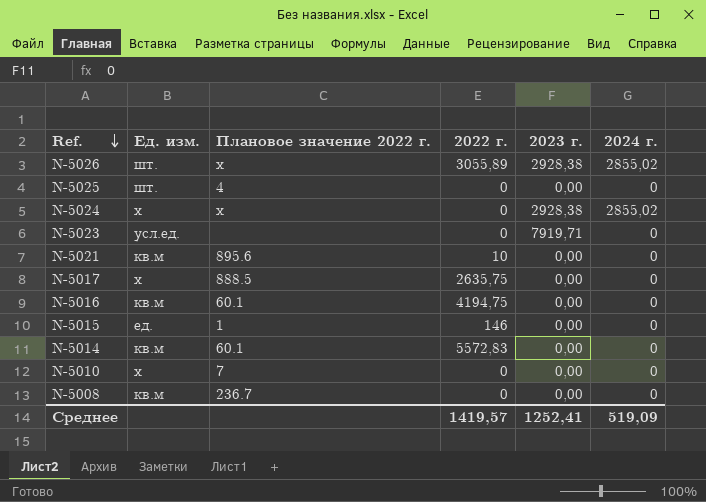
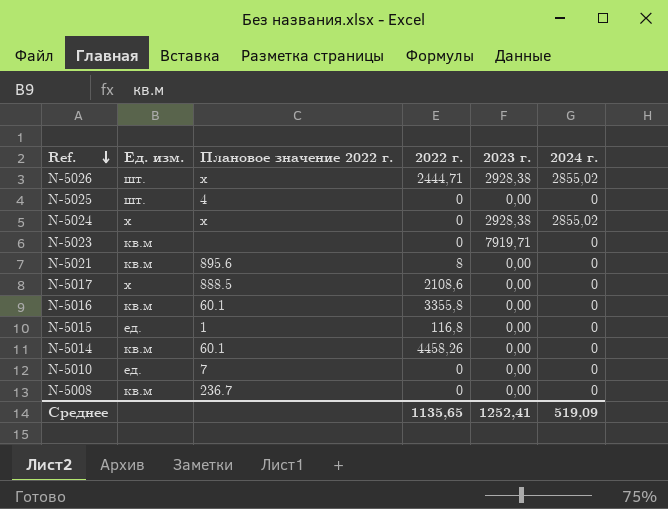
N-5026 | 2022 г.: 3055,89 -> 2444,71
N-5023 | Ед. изм.: усл.ед. -> кв.м
N-5021 | 2022 г.: 10 -> 8
N-5017 | 2022 г.: 2635,75 -> 2108,6
N-5016 | 2022 г.: 4194,75 -> 3355,8
N-5015 | 2022 г.: 146 -> 116,8
N-5014 | 2022 г.: 5572,83 -> 4458,26
N-5010 | Ед. изм.: х -> ед.
Среднее | 2022 г.: 1419,57 -> 1135,65

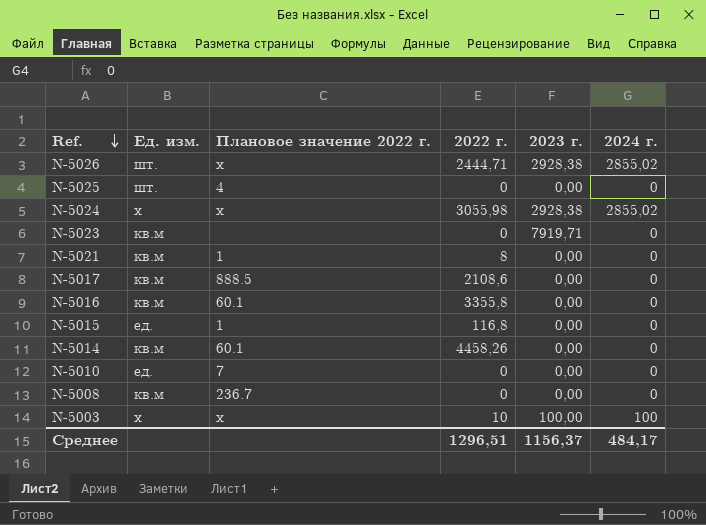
N-5024 | 2022 г.: 0 -> 3055,98
N-5021 | Плановое значение 2022 г.: 895.6 -> 1
N-5017 | Ед. изм.: х -> кв.м
row N-5003: none -> х | х | 10 | 100,00 | 100
Среднее | 2022 г.: 1135,65 -> 1296,51
Среднее | 2023 г.: 1252,41 -> 1156,37
Среднее | 2024 г.: 519,09 -> 484,17

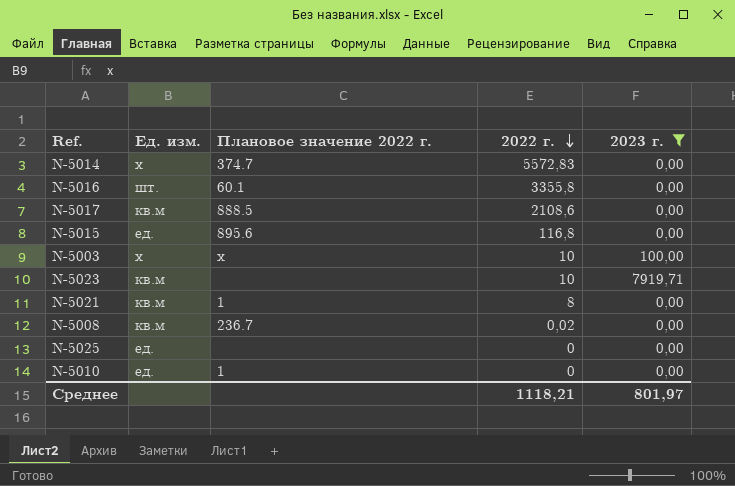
filter: none -> 2023 г. != 2928,38
row order: Ref. descending -> 2022 г. descending
column 2024 г. | position: 6 -> none
N-5014 | Ед. изм.: кв.м -> х
N-5014 | Плановое значение 2022 г.: 60.1 -> 374.7
N-5014 | 2022 г.: 4458,26 -> 5572,83
N-5016 | Ед. изм.: кв.м -> шт.
N-5015 | Плановое значение 2022 г.: 1 -> 895.6
N-5023 | 2022 г.: 0 -> 10
N-5008 | 2022 г.: 0 -> 0,02
N-5025 | Ед. изм.: шт. -> ед.
N-5025 | Плановое значение 2022 г.: 4 -> none
N-5010 | Плановое значение 2022 г.: 7 -> 1
Среднее | 2022 г.: 1296,51 -> 1118,21
Среднее | 2023 г.: 1156,37 -> 801,97

